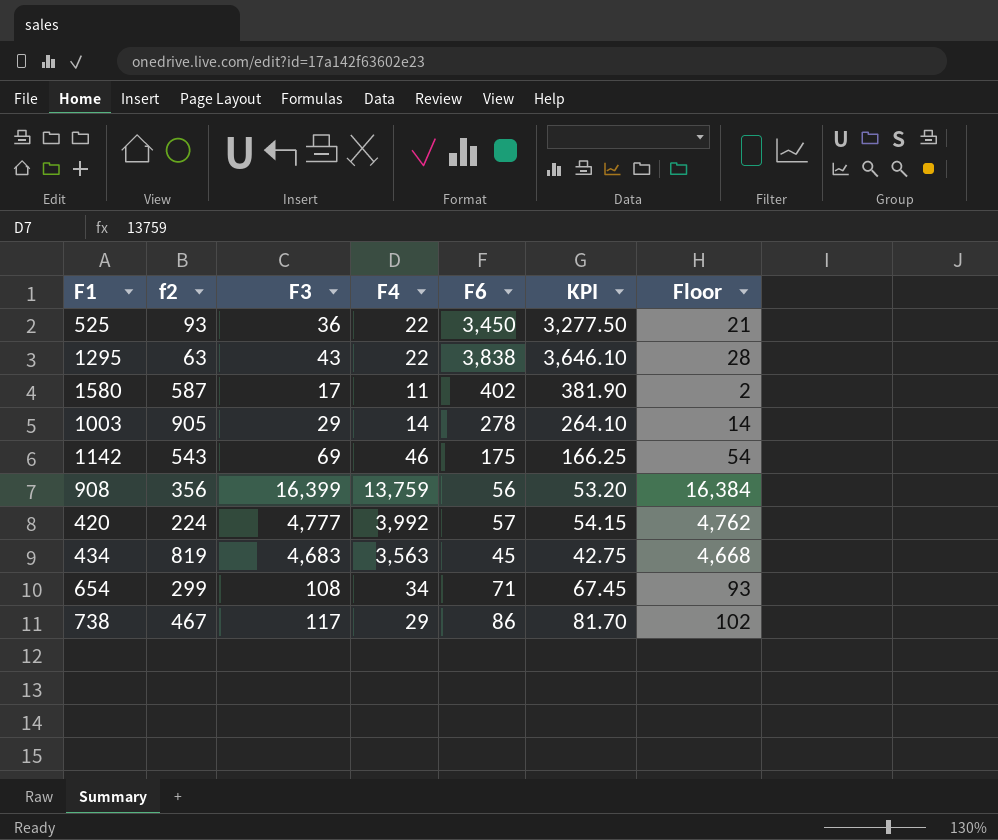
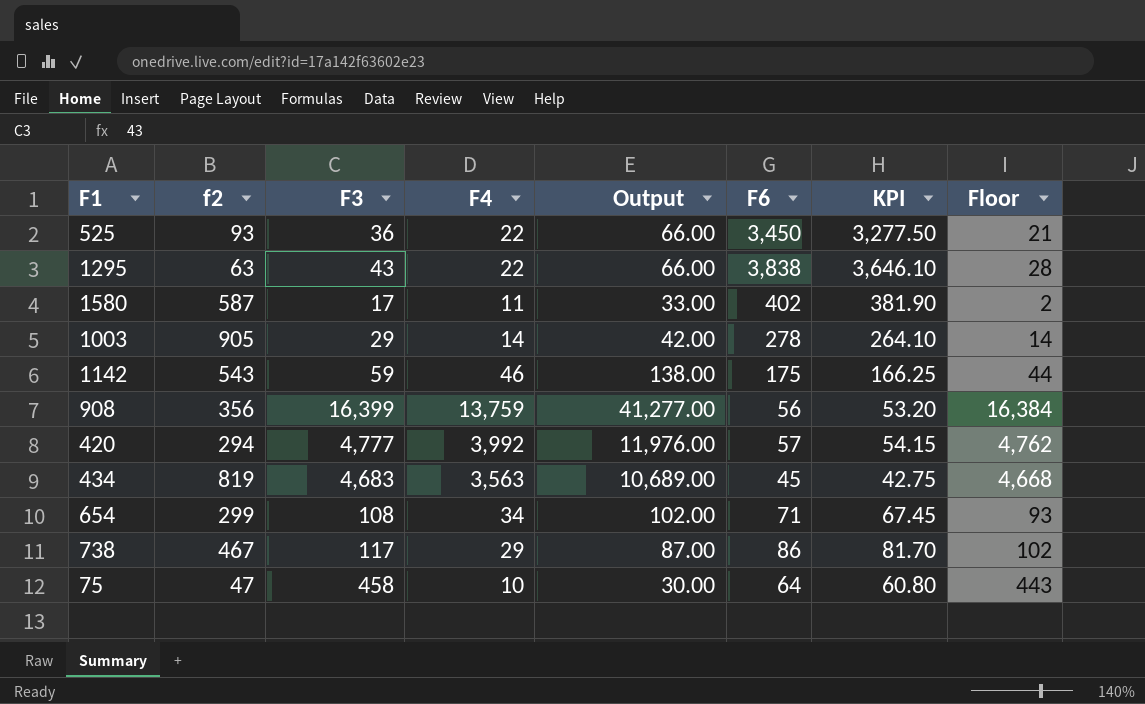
column Output | formula: none -> [F4] * 3
1142 | F3: 69 -> 59
1142 | Floor: 54 -> 44
420 | f2: 224 -> 294
row 75: none -> 47 | 458 | 10 | 30.00 | 64 | 60.80 | 443

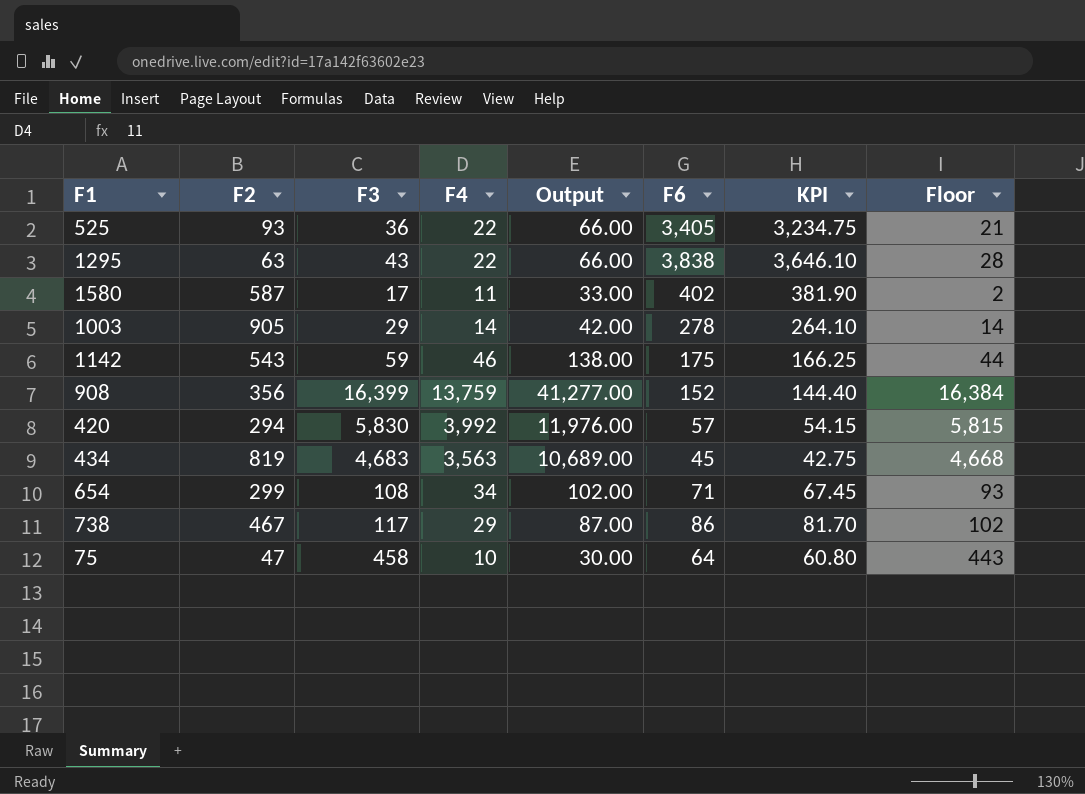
column name: f2 -> F2
525 | F6: 3,450 -> 3,405
525 | KPI: 3,277.50 -> 3,234.75
908 | F6: 56 -> 152
908 | KPI: 53.20 -> 144.40
420 | F3: 4,777 -> 5,830
420 | Floor: 4,762 -> 5,815

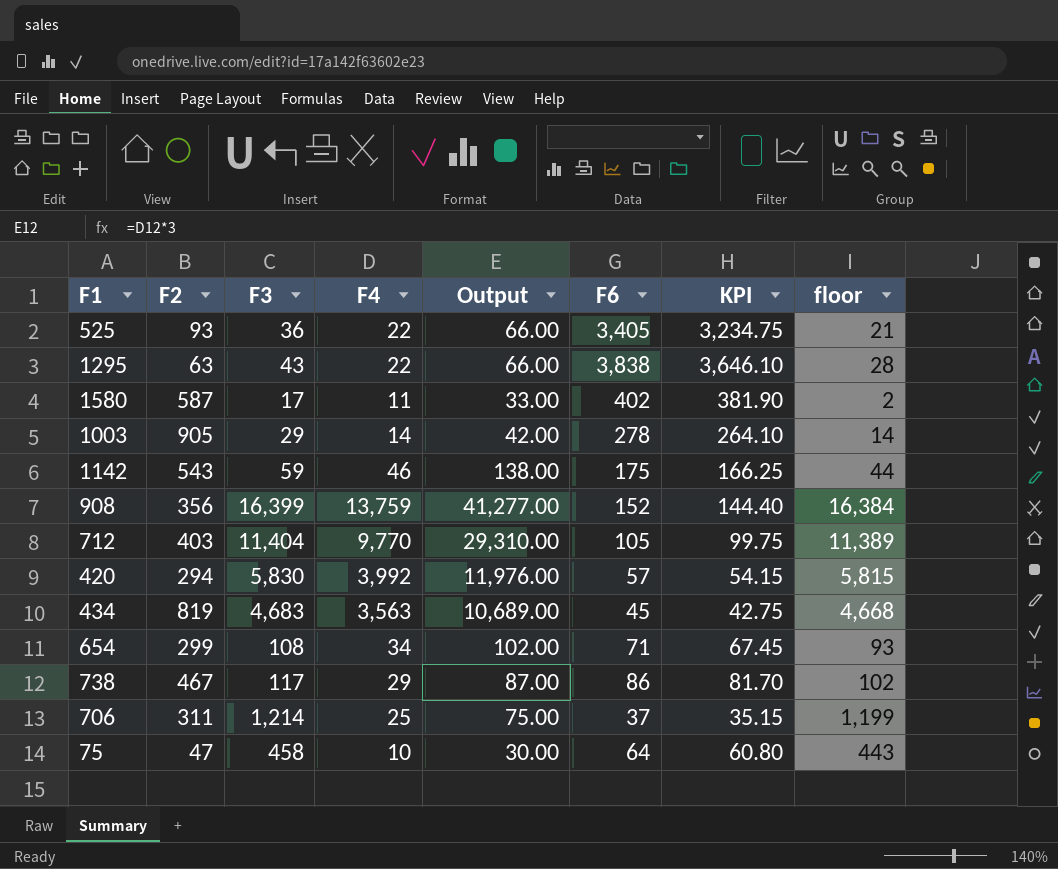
column name: Floor -> floor
row 712: none -> 403 | 11,404 | 9,770 | 29,310.00 | 105 | 99.75 | 11,389
row 706: none -> 311 | 1,214 | 25 | 75.00 | 37 | 35.15 | 1,199

